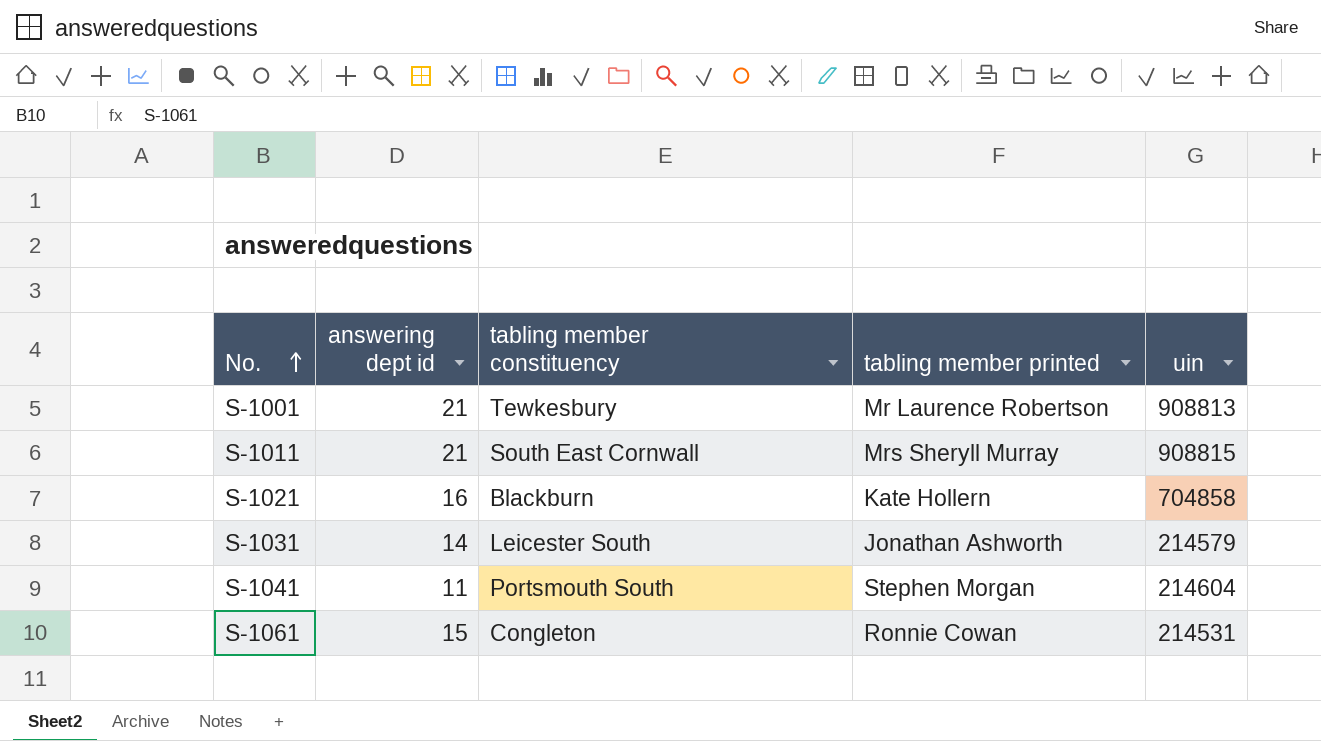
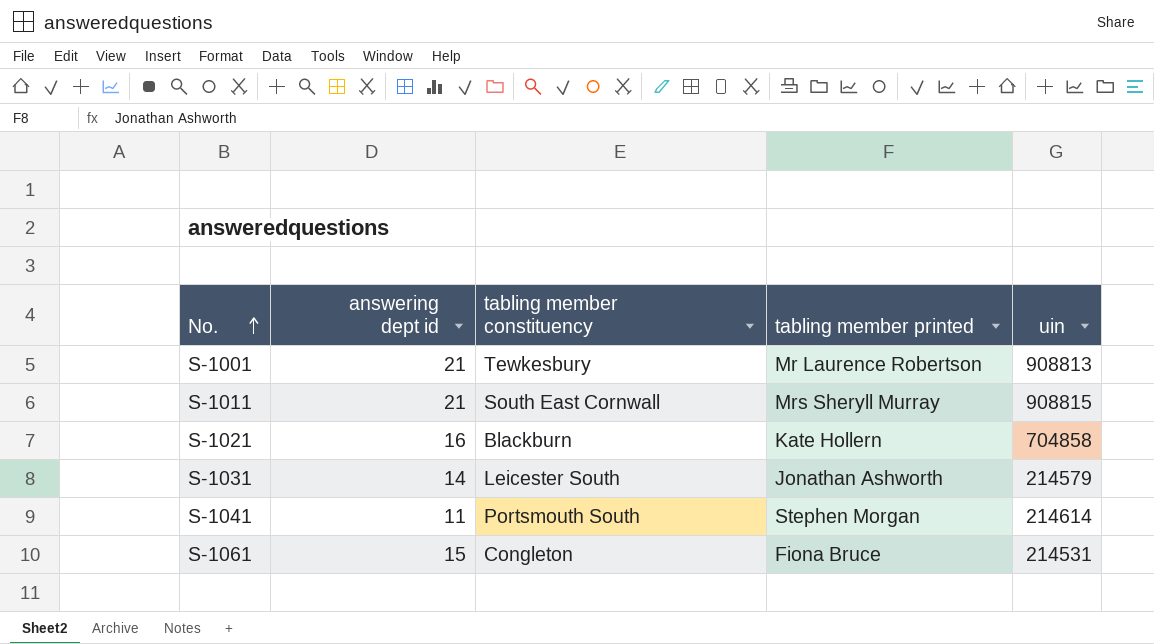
S-1041 | uin: 214604 -> 214614
S-1061 | tabling member printed: Ronnie Cowan -> Fiona Bruce

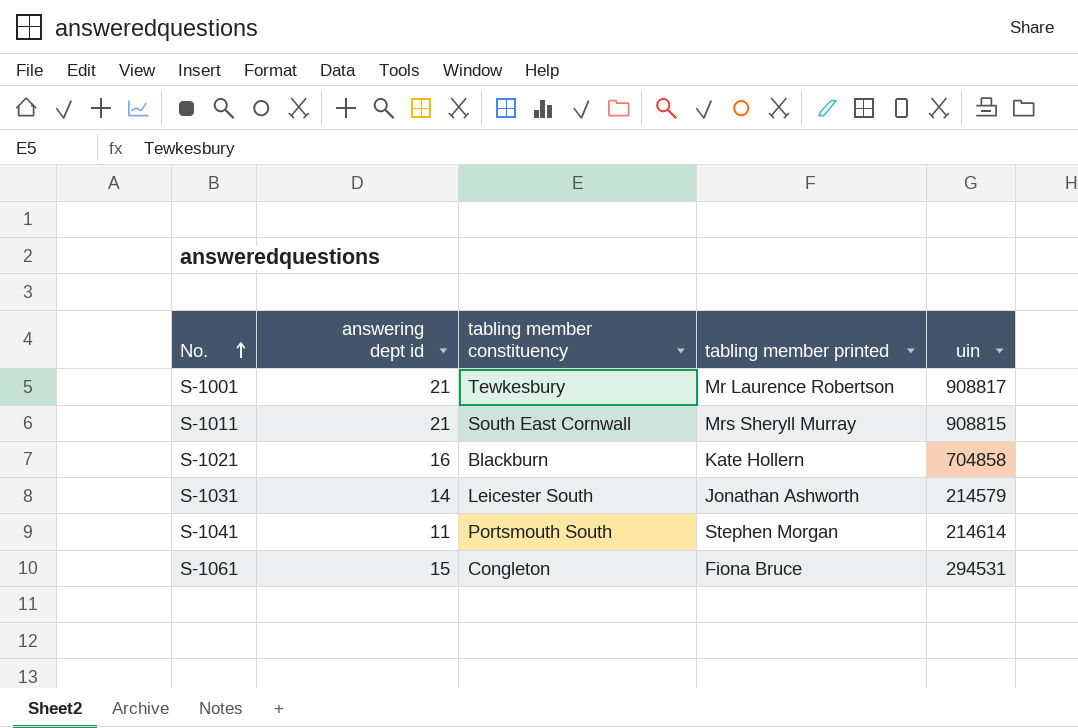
S-1001 | uin: 908813 -> 908817
S-1061 | uin: 214531 -> 294531

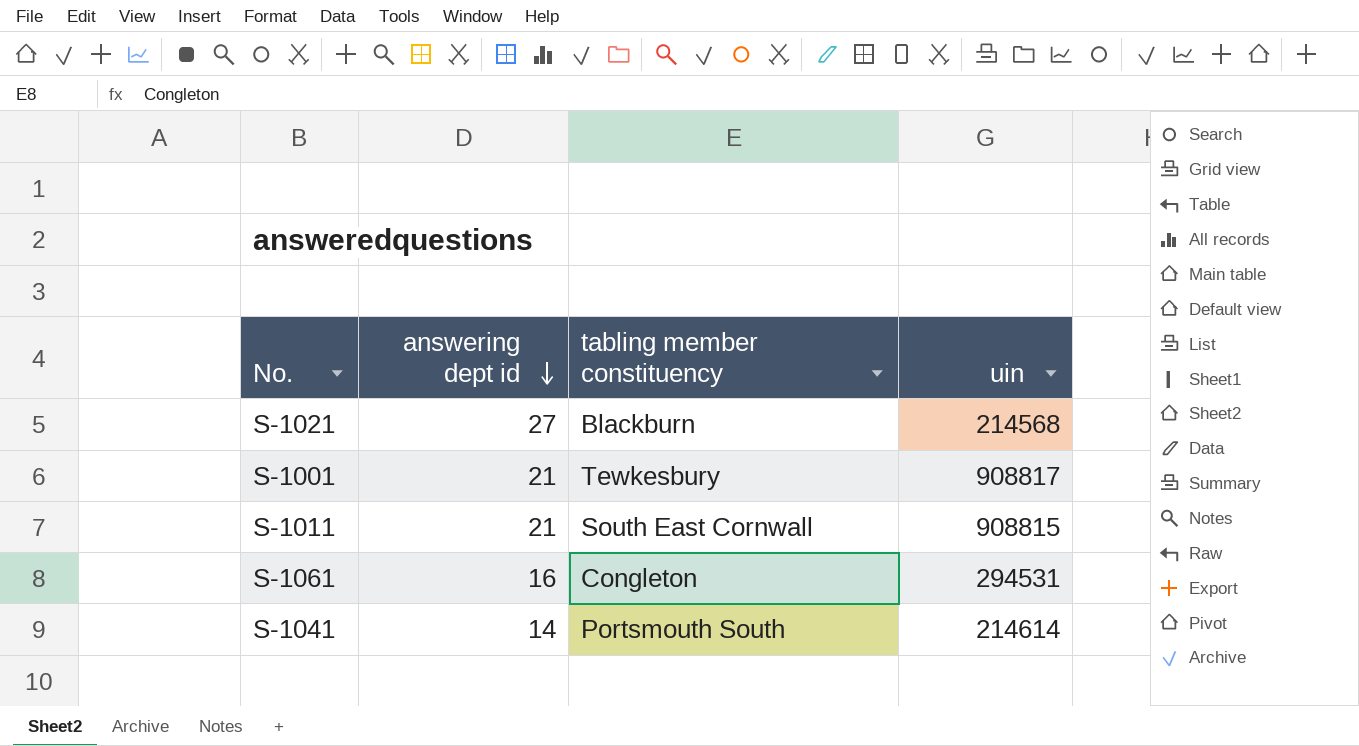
row order: No. ascending -> answering dept id descending
column tabling member printed | position: 4 -> none
row S-1031: 14 | Leicester South | Jonathan Ashworth | 214579 -> none
S-1021 | answering dept id: 16 -> 27
S-1021 | uin: 704858 -> 214568
S-1061 | answering dept id: 15 -> 16
S-1041 | answering dept id: 11 -> 14

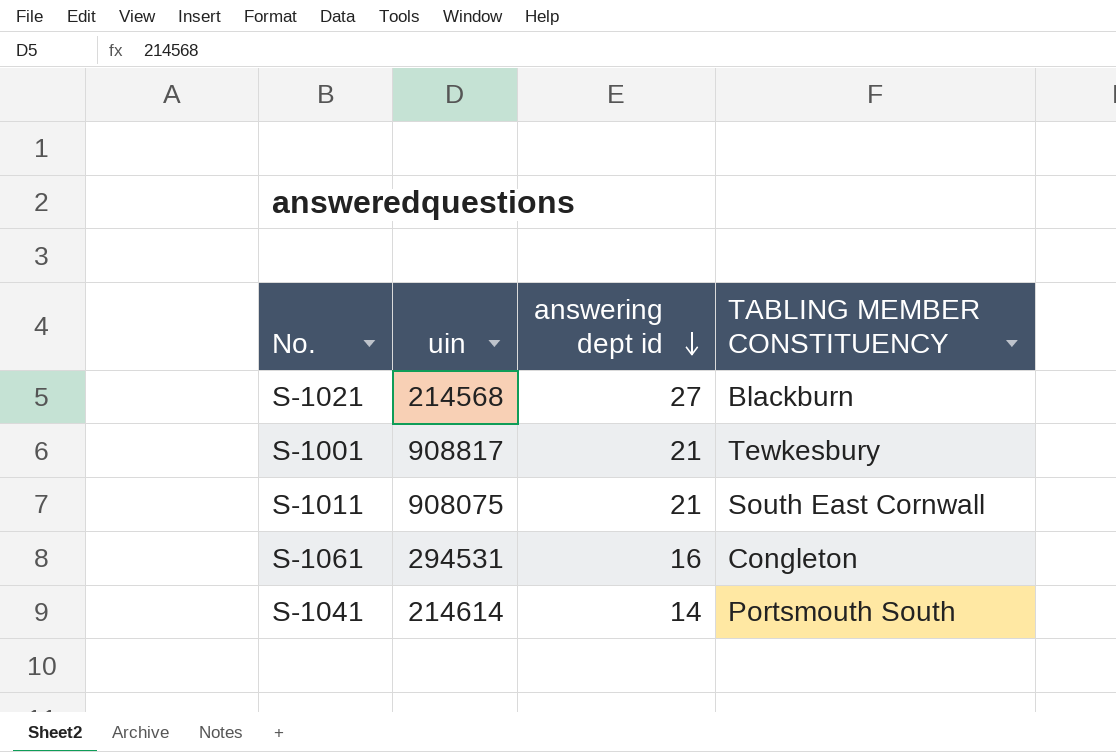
column uin | position: 4 -> 2
column name: tabling member constituency -> TABLING MEMBER CONSTITUENCY
S-1011 | uin: 908815 -> 908075

